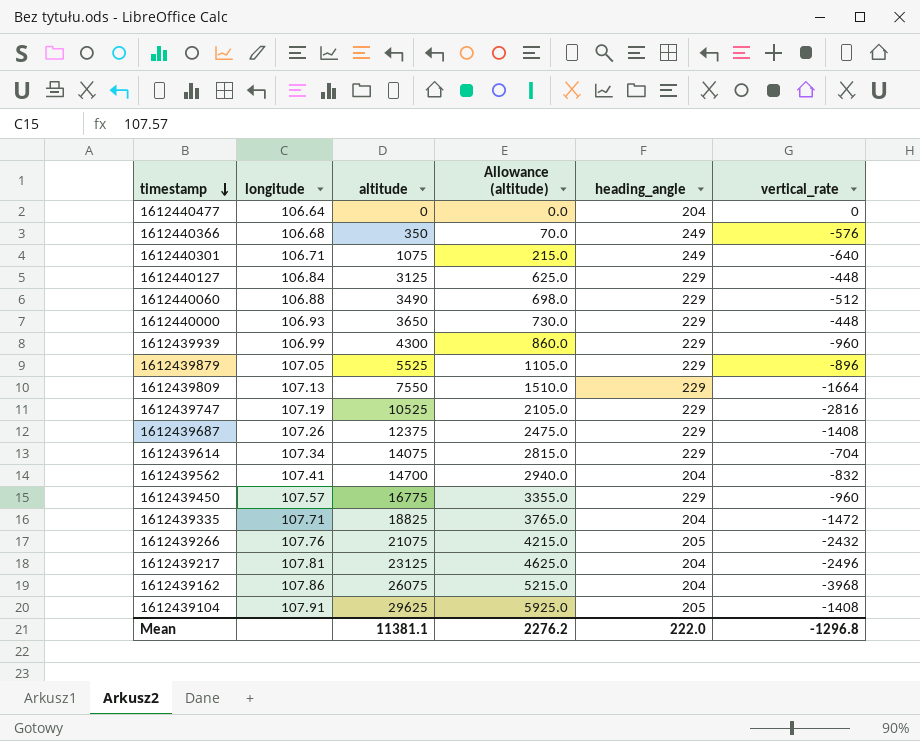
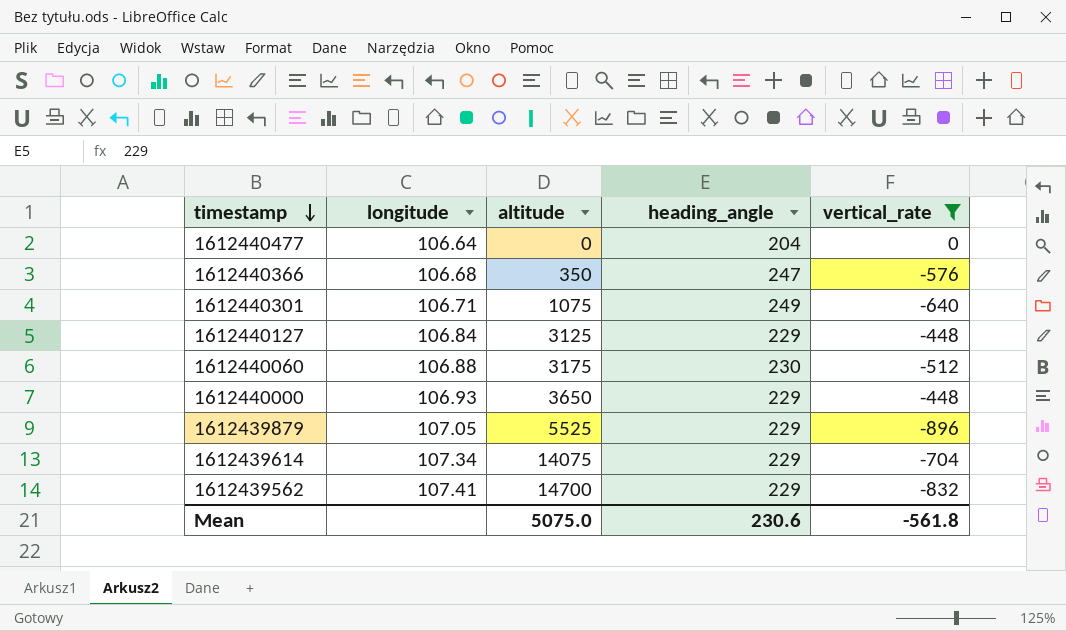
filter: none -> vertical_rate >= -896
column Allowance (altitude) | formula: [altitude] * 0.2 -> none
1612440366 | heading_angle: 249 -> 247
1612440060 | altitude: 3490 -> 3175
1612440060 | heading_angle: 229 -> 230
1612439562 | heading_angle: 204 -> 229
Mean | altitude: 11381.1 -> 5075.0
Mean | heading_angle: 222.0 -> 230.6
Mean | vertical_rate: -1296.8 -> -561.8

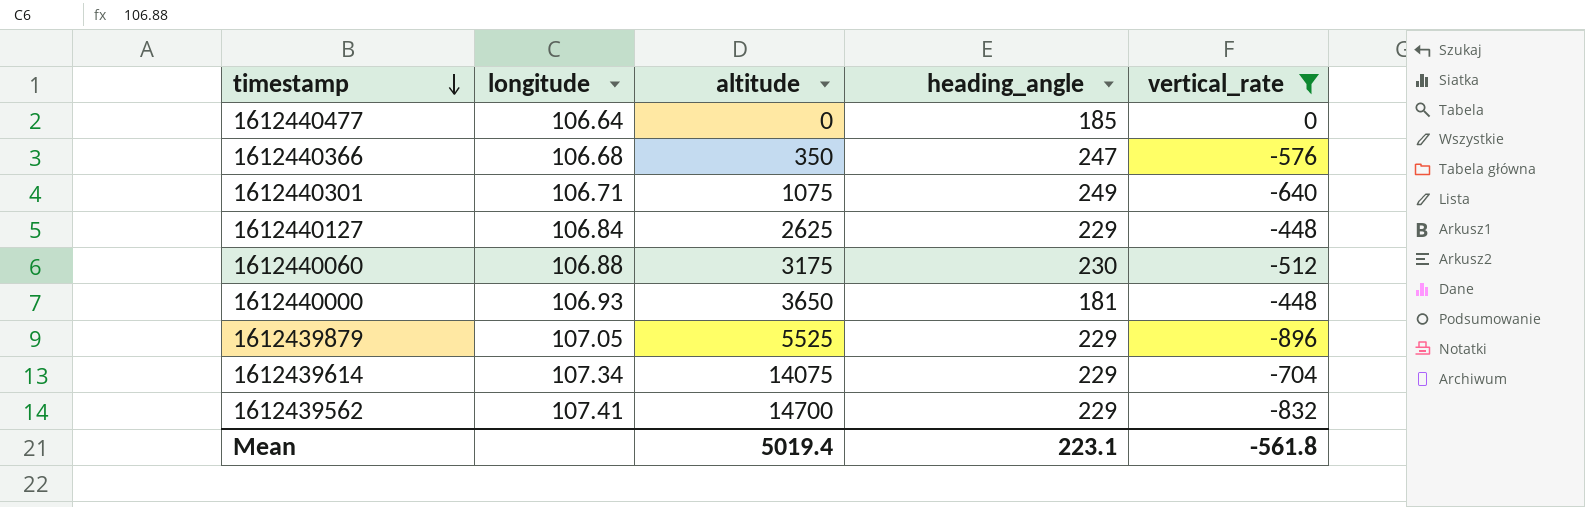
1612440477 | heading_angle: 204 -> 185
1612440127 | altitude: 3125 -> 2625
1612440000 | heading_angle: 229 -> 181
Mean | altitude: 5075.0 -> 5019.4
Mean | heading_angle: 230.6 -> 223.1

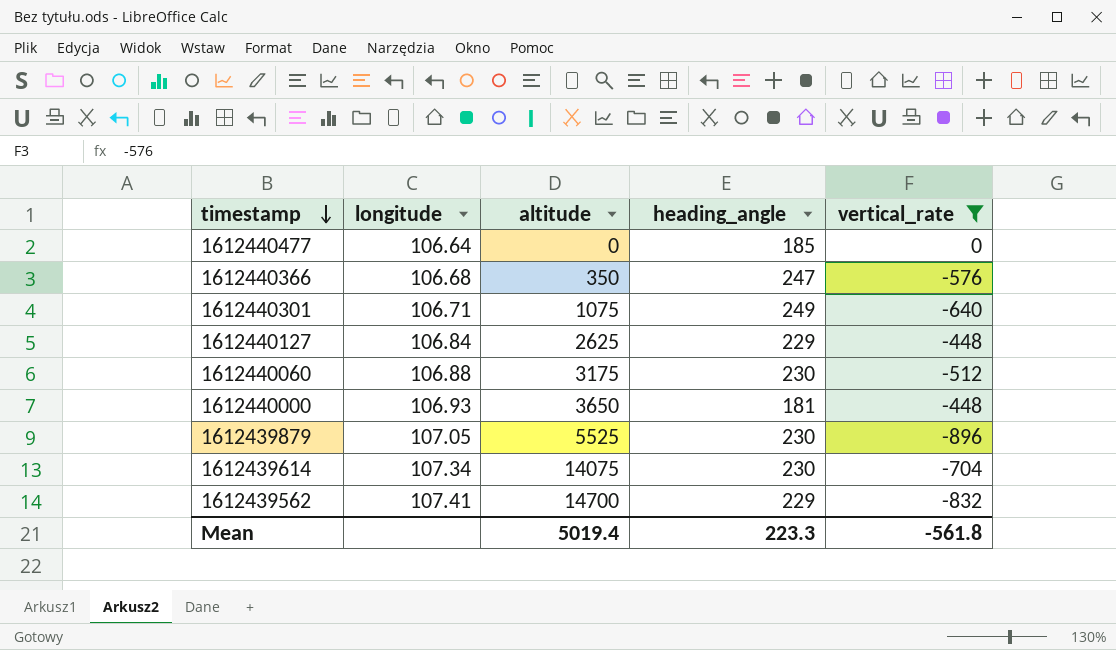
1612439879 | heading_angle: 229 -> 230
1612439614 | heading_angle: 229 -> 230
Mean | heading_angle: 223.1 -> 223.3

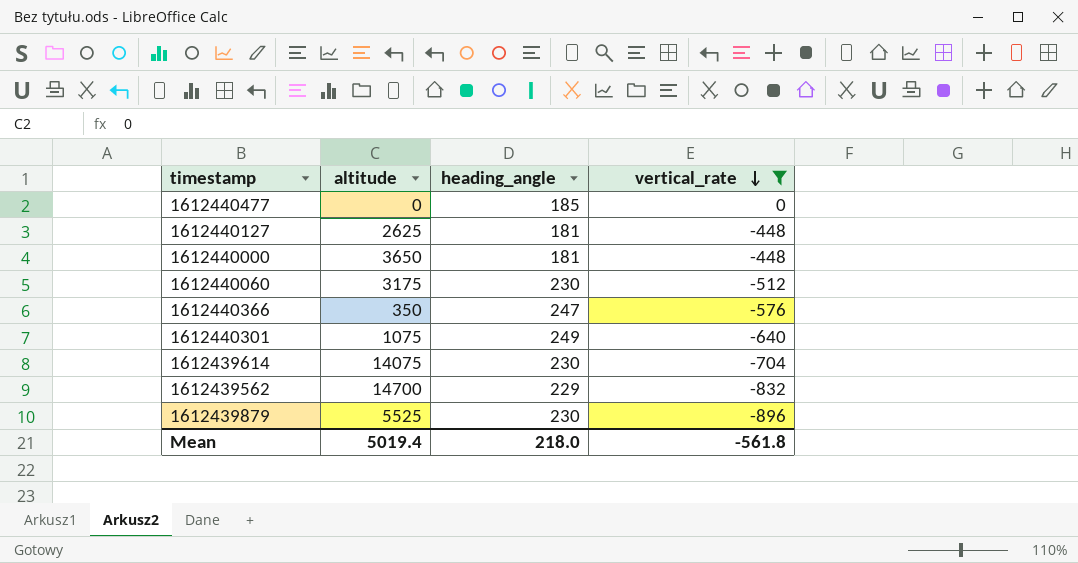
row order: timestamp descending -> vertical_rate descending
column longitude | position: 2 -> none
1612440127 | heading_angle: 229 -> 181
Mean | heading_angle: 223.3 -> 218.0

